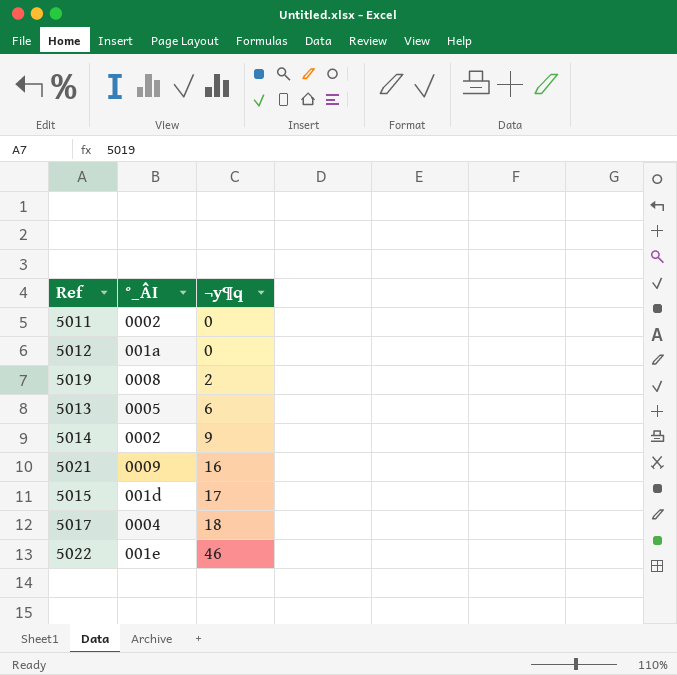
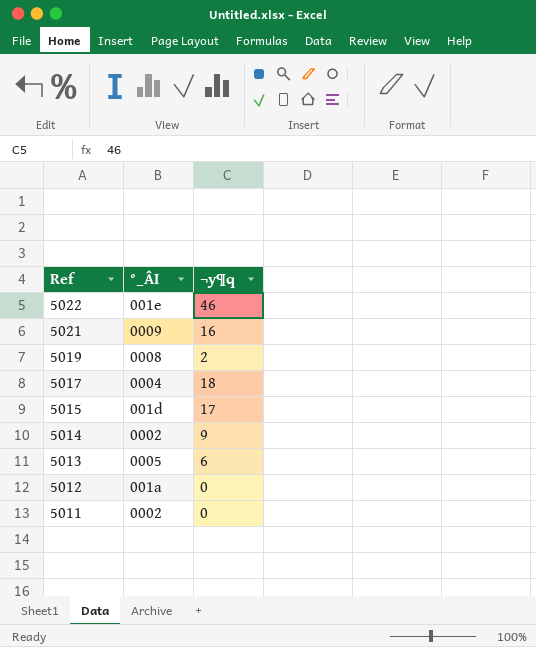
row order: ¬y¶q ascending -> Ref descending

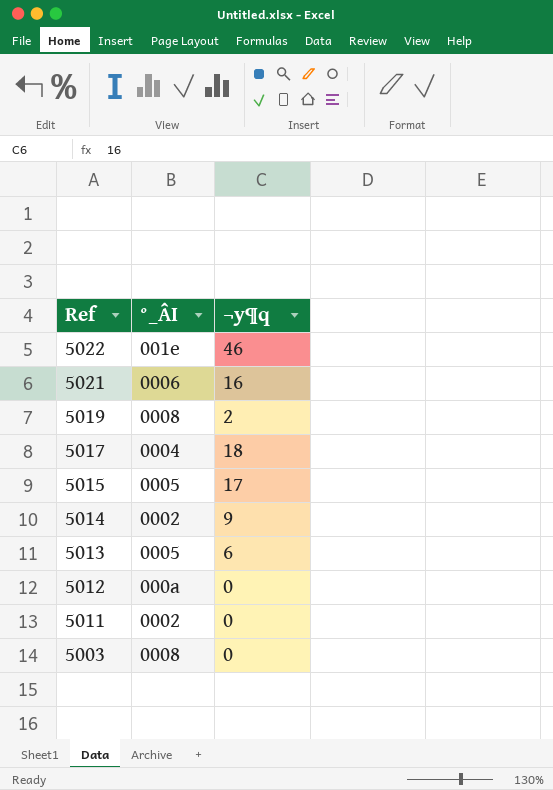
5021 | °_ÂI: 0009 -> 0006
5015 | °_ÂI: 001d -> 0005
5012 | °_ÂI: 001a -> 000a
row 5003: none -> 0008 | 0

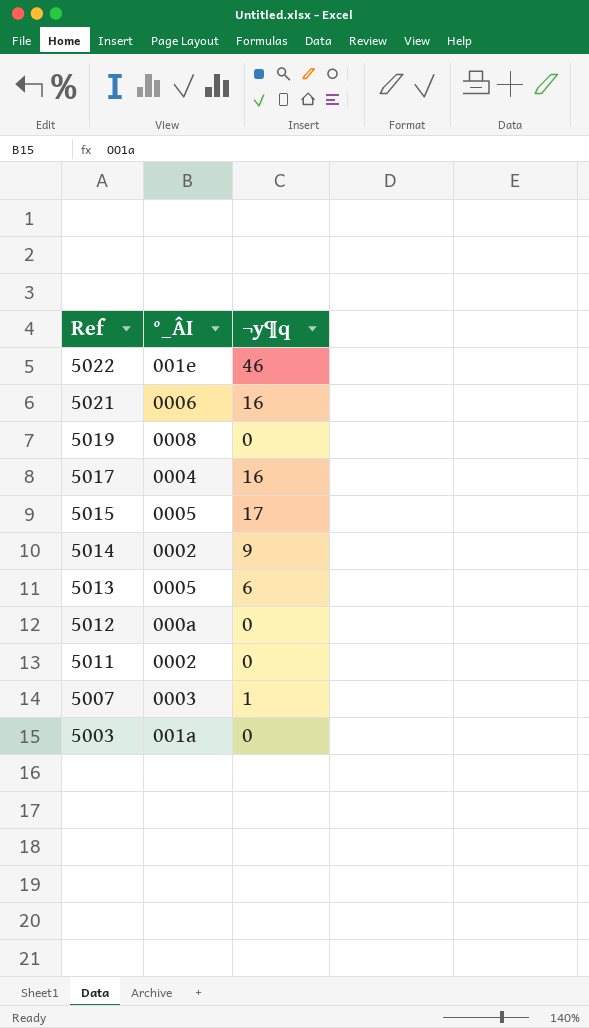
5019 | ¬y¶q: 2 -> 0
5017 | ¬y¶q: 18 -> 16
row 5007: none -> 0003 | 1
5003 | °_ÂI: 0008 -> 001a

